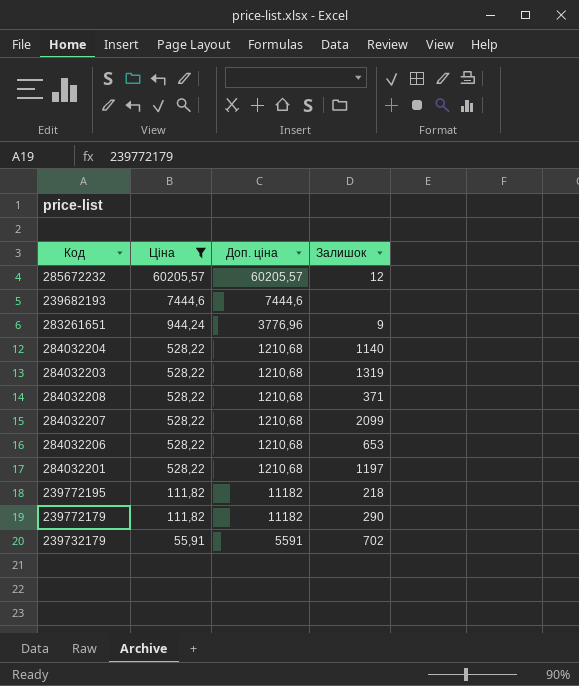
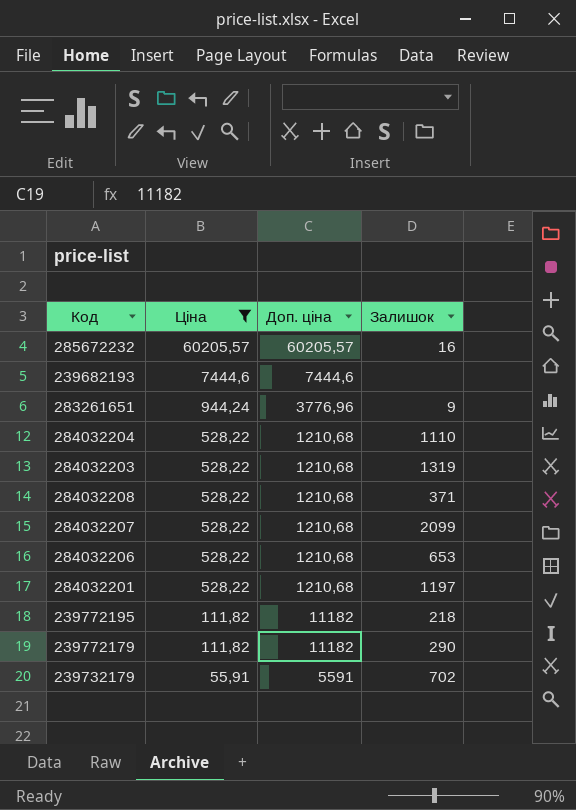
285672232 | Залишок: 12 -> 16
284032204 | Залишок: 1140 -> 1110

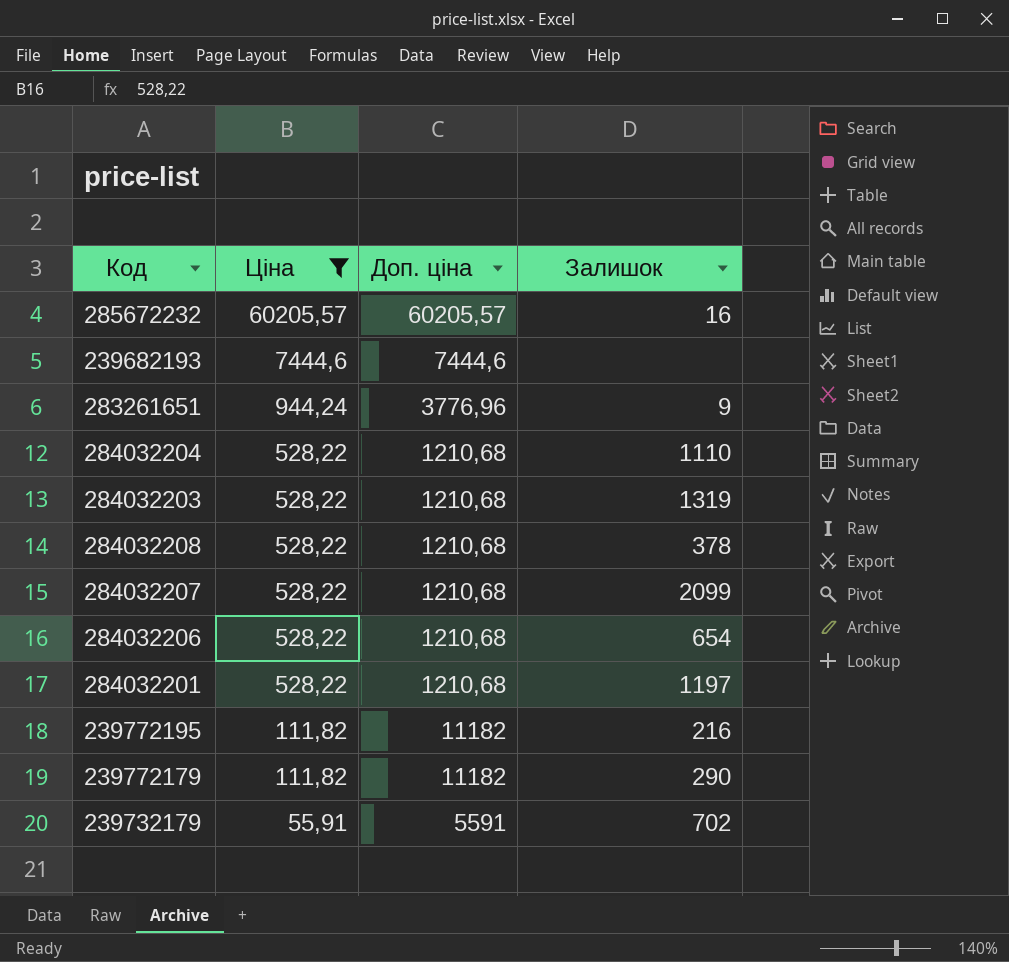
284032208 | Залишок: 371 -> 378
284032206 | Залишок: 653 -> 654
239772195 | Залишок: 218 -> 216

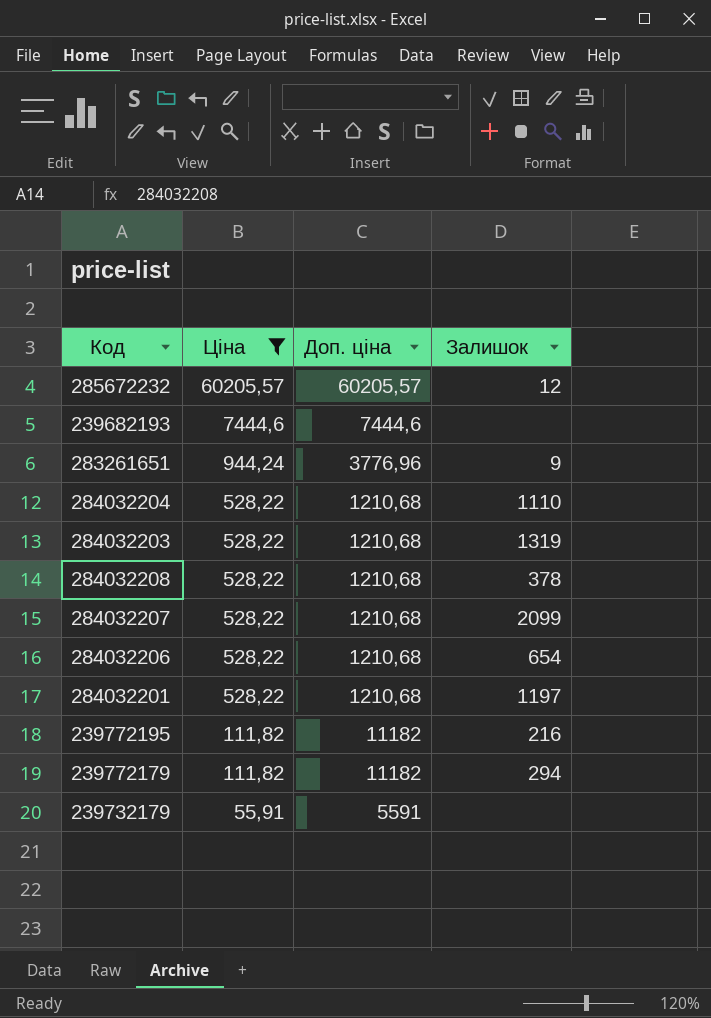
285672232 | Залишок: 16 -> 12
239772179 | Залишок: 290 -> 294
239732179 | Залишок: 702 -> none

